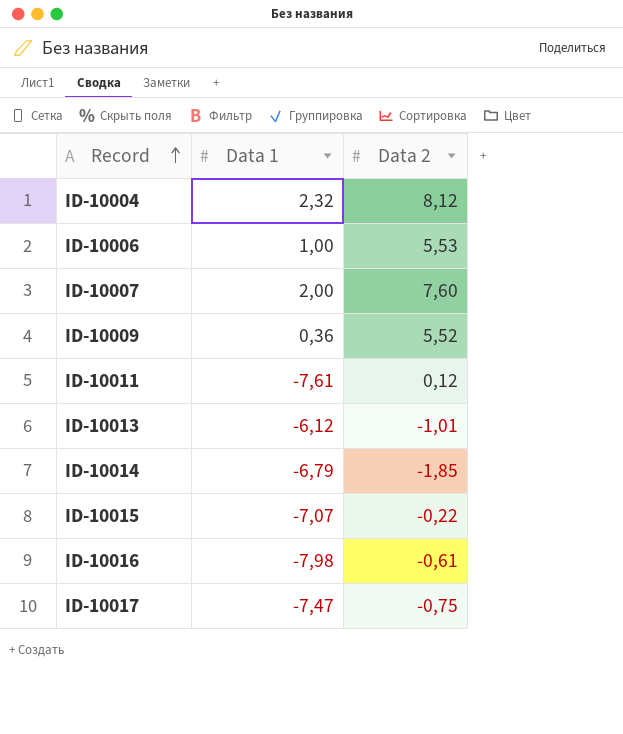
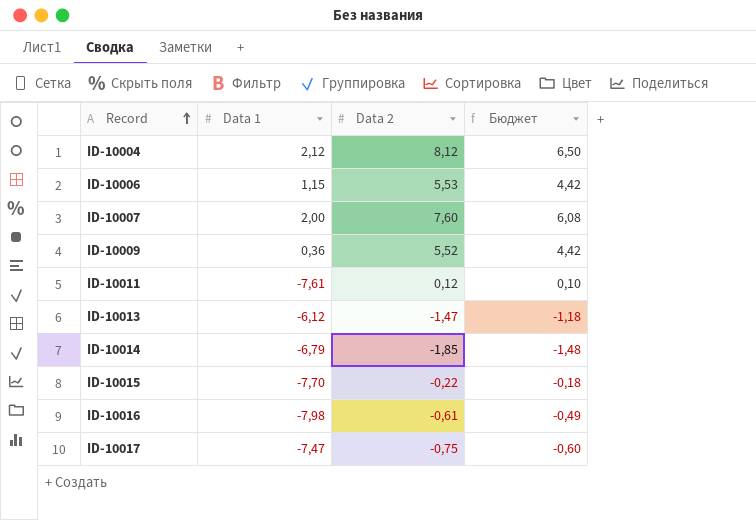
column Бюджет | formula: none -> [Data 2] * 0,8
ID-10004 | Data 1: 2,32 -> 2,12
ID-10006 | Data 1: 1,00 -> 1,15
ID-10013 | Data 2: -1,01 -> -1,47
ID-10015 | Data 1: -7,07 -> -7,70

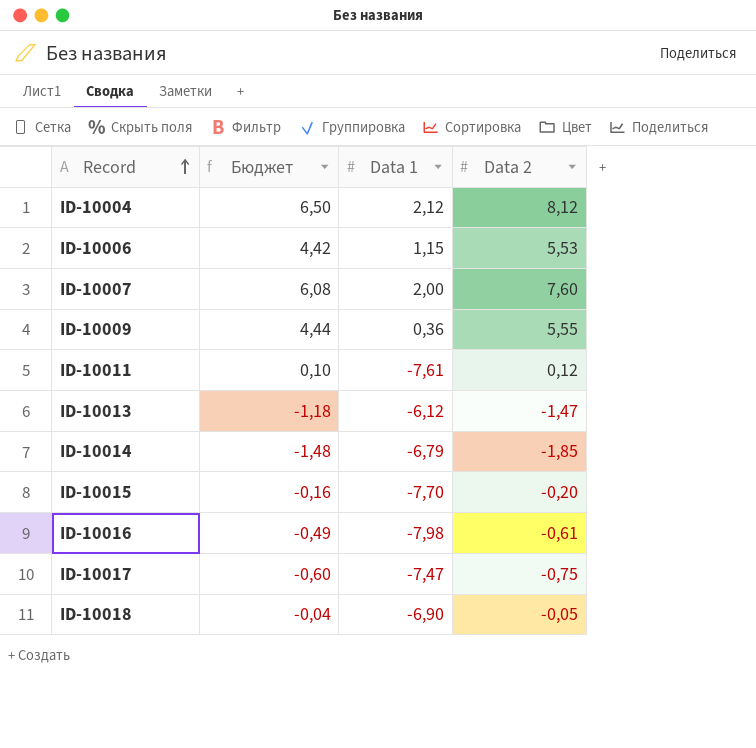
column Бюджет | position: 4 -> 2
ID-10009 | Бюджет: 4,42 -> 4,44
ID-10009 | Data 2: 5,52 -> 5,55
ID-10015 | Бюджет: -0,18 -> -0,16
ID-10015 | Data 2: -0,22 -> -0,20
row ID-10018: none -> -0,04 | -6,90 | -0,05

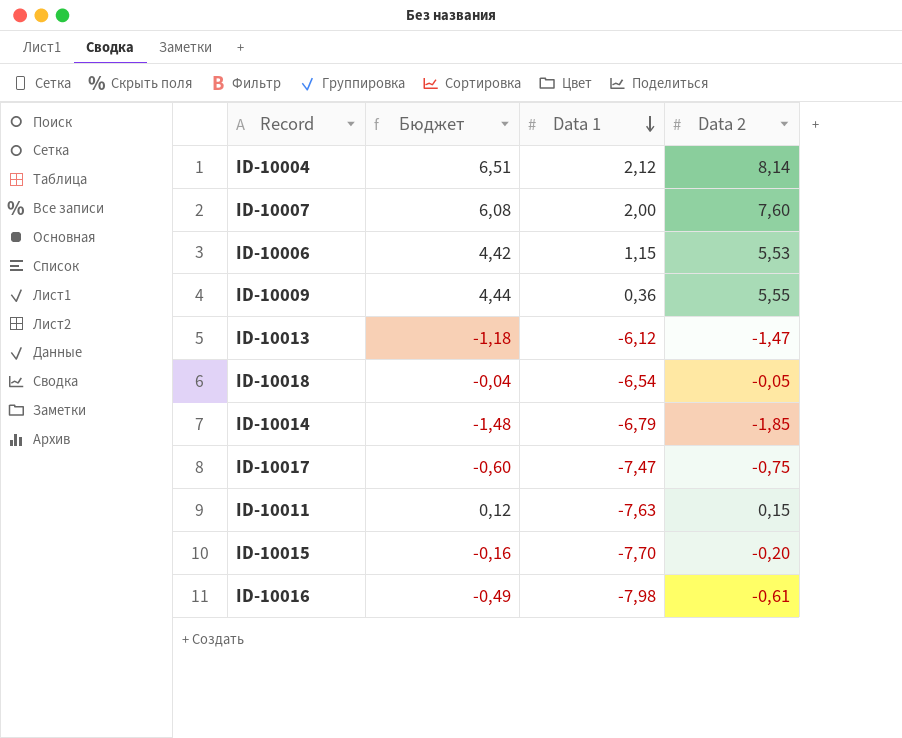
row order: Record ascending -> Data 1 descending
ID-10004 | Бюджет: 6,50 -> 6,51
ID-10004 | Data 2: 8,12 -> 8,14
ID-10018 | Data 1: -6,90 -> -6,54
ID-10011 | Бюджет: 0,10 -> 0,12
ID-10011 | Data 1: -7,61 -> -7,63
ID-10011 | Data 2: 0,12 -> 0,15

